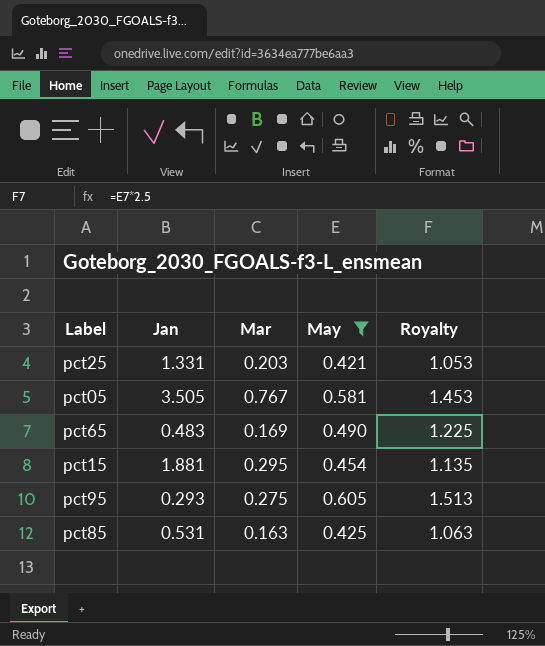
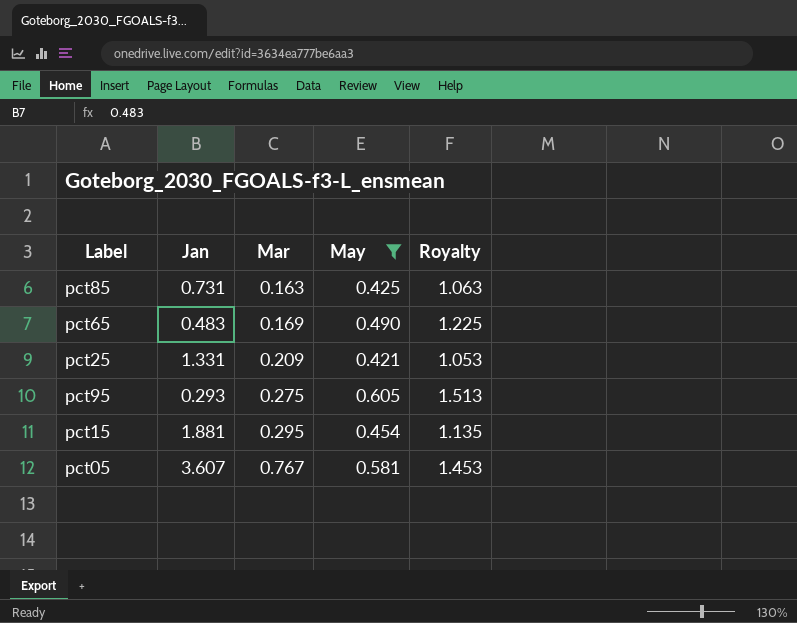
row order: none -> Mar ascending
pct85 | Jan: 0.531 -> 0.731
pct25 | Mar: 0.203 -> 0.209
pct05 | Jan: 3.505 -> 3.607

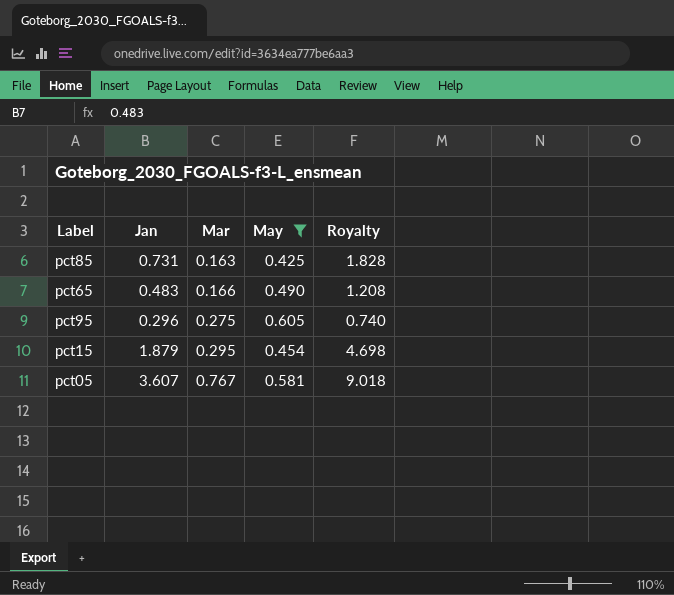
column Royalty | formula: [May] * 2.5 -> [Jan] * 2.5
row pct25: 1.331 | 0.209 | 0.421 | 1.053 -> none
pct65 | Mar: 0.169 -> 0.166
pct95 | Jan: 0.293 -> 0.296
pct15 | Jan: 1.881 -> 1.879

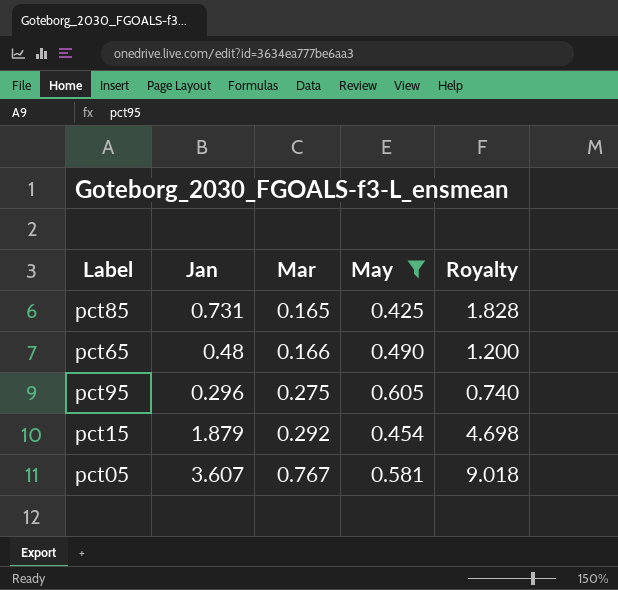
pct85 | Mar: 0.163 -> 0.165
pct65 | Jan: 0.483 -> 0.48
pct65 | Royalty: 1.208 -> 1.200
pct15 | Mar: 0.295 -> 0.292

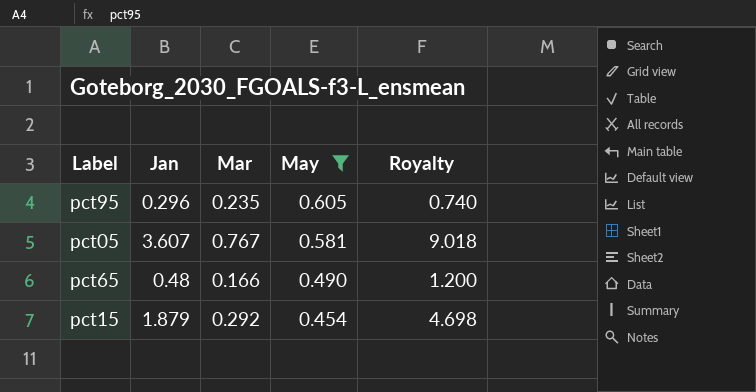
row order: Mar ascending -> May descending
row pct85: 0.731 | 0.165 | 0.425 | 1.828 -> none
pct95 | Mar: 0.275 -> 0.235

